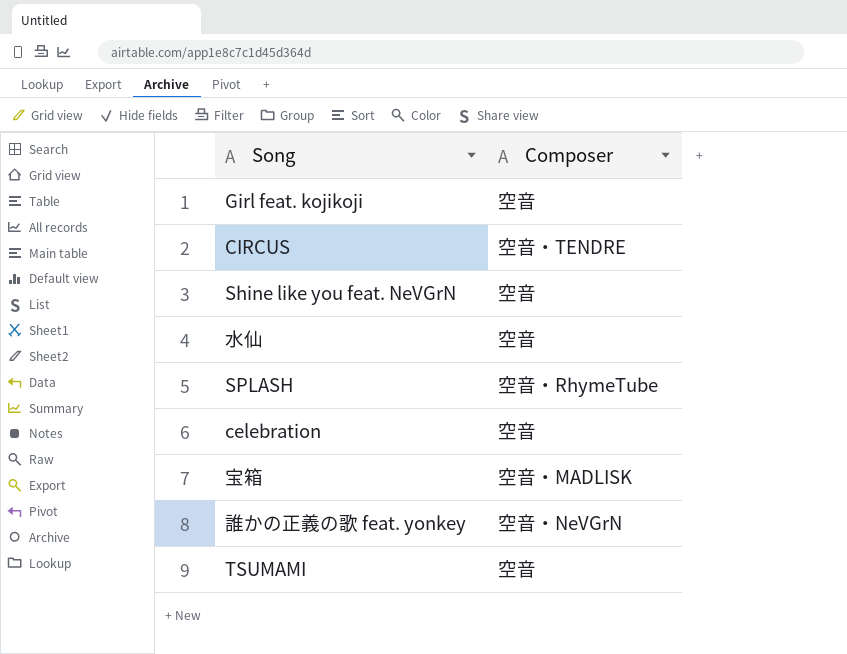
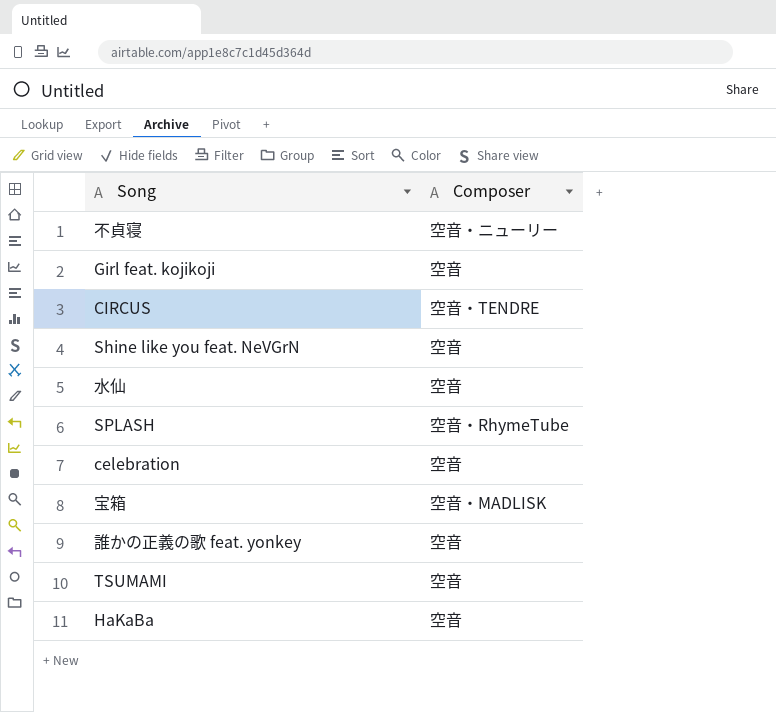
row 不貞寝: none -> 空音・ニューリー
誰かの正義の歌 feat. yonkey | Composer: 空音・NeVGrN -> 空音
row HaKaBa: none -> 空音

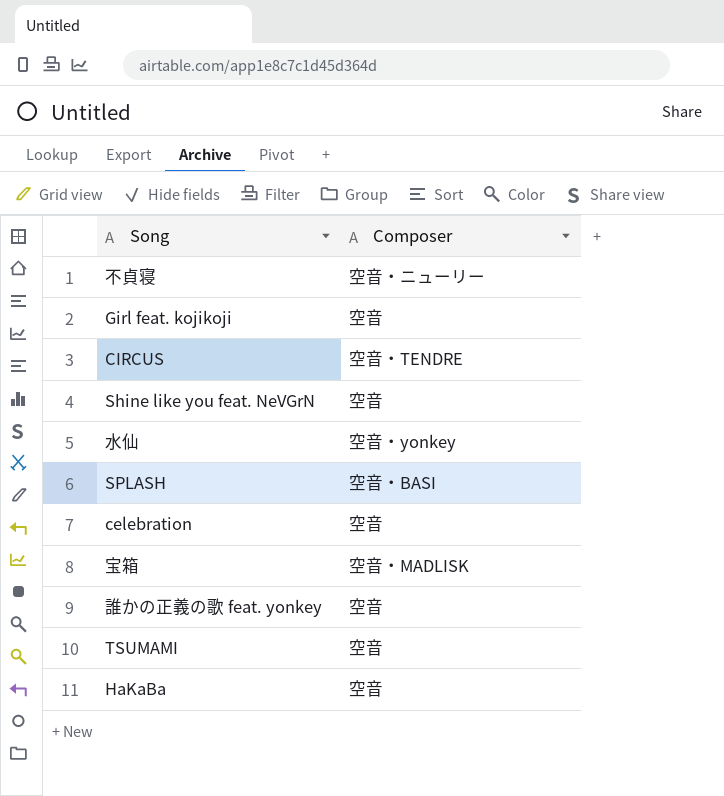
水仙 | Composer: 空音 -> 空音・yonkey
SPLASH | Composer: 空音・RhymeTube -> 空音・BASI

